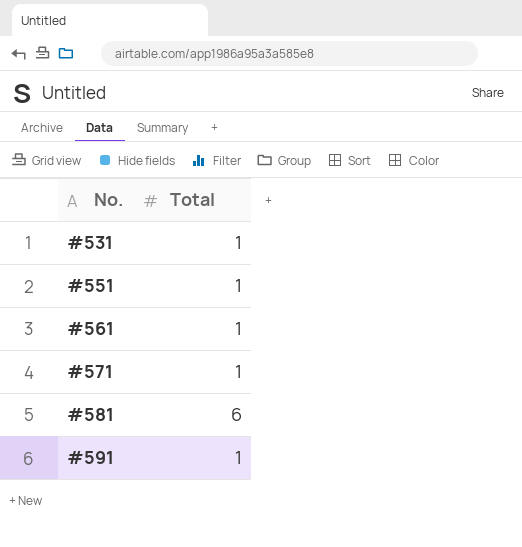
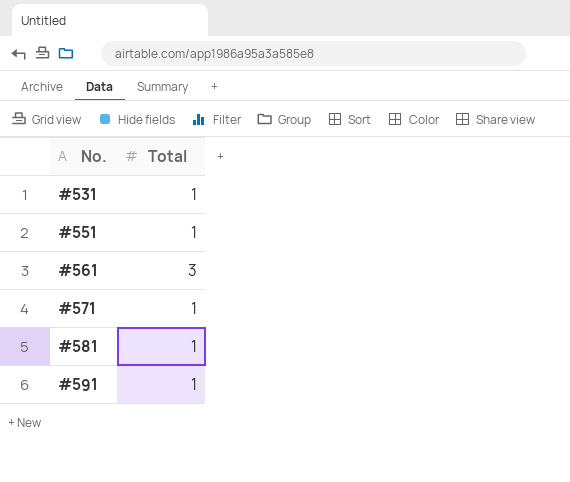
#561 | Total: 1 -> 3
#581 | Total: 6 -> 1

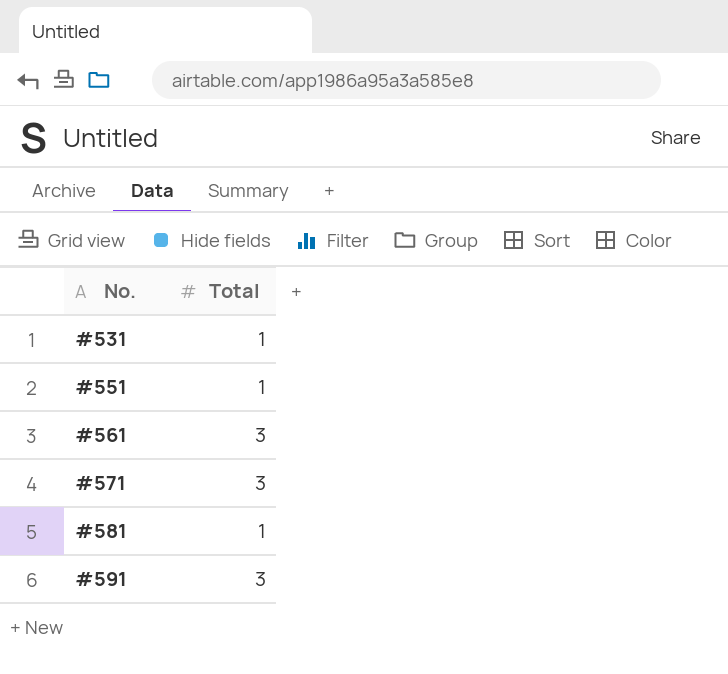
#571 | Total: 1 -> 3
#591 | Total: 1 -> 3

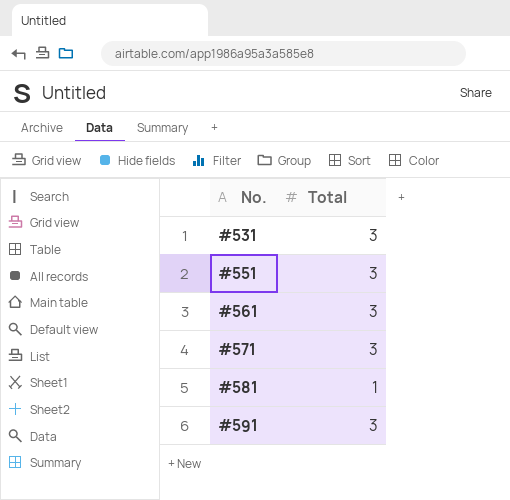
#531 | Total: 1 -> 3
#551 | Total: 1 -> 3

